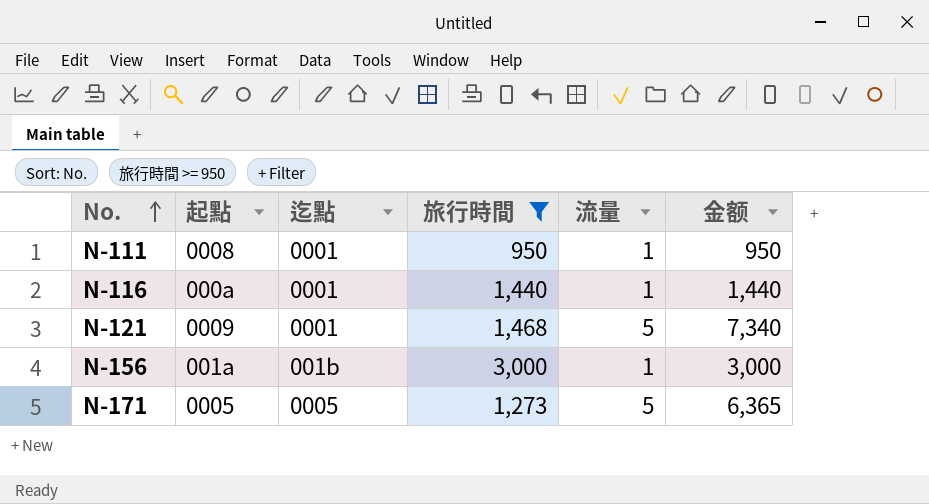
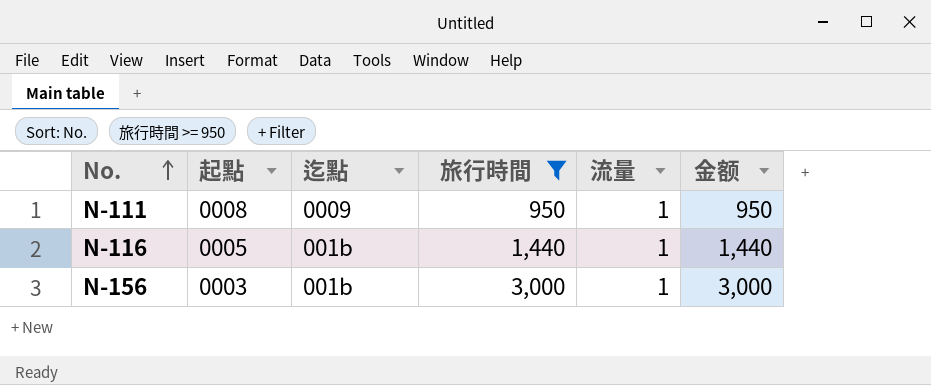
row N-121: 0009 | 0001 | 1,468 | 5 | 7,340 -> none
row N-171: 0005 | 0005 | 1,273 | 5 | 6,365 -> none
N-111 | 迄點: 0001 -> 0009
N-116 | 起點: 000a -> 0005
N-116 | 迄點: 0001 -> 001b
N-156 | 起點: 001a -> 0003

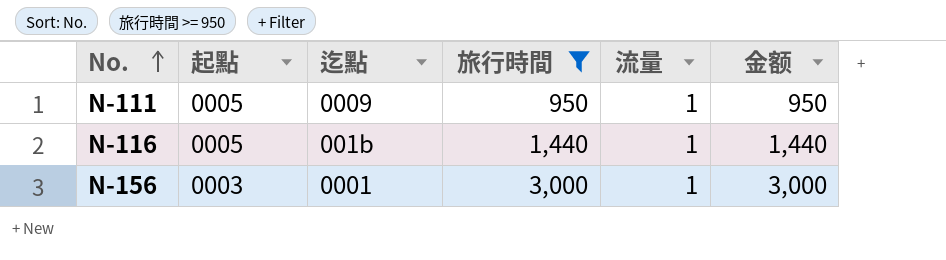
N-111 | 起點: 0008 -> 0005
N-156 | 迄點: 001b -> 0001

